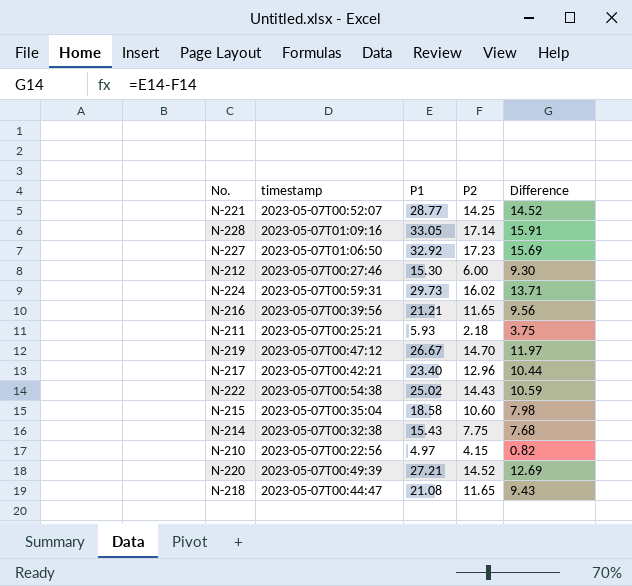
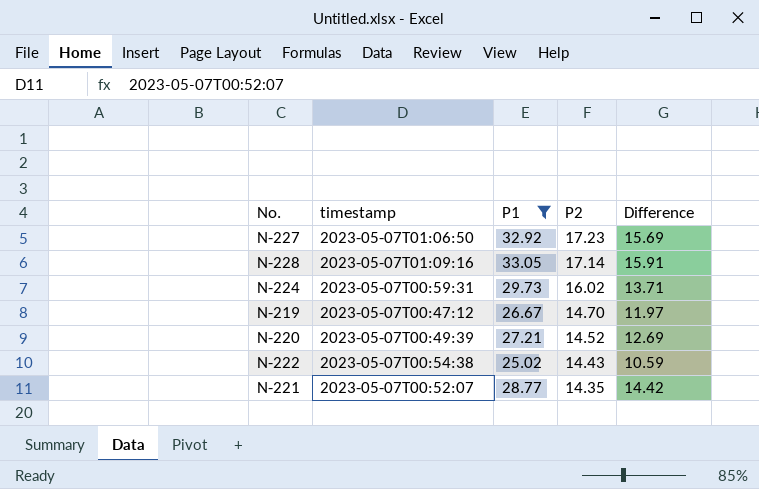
filter: none -> P1 >= 25.02
row order: none -> P2 descending
N-221 | P2: 14.25 -> 14.35
N-221 | Difference: 14.52 -> 14.42

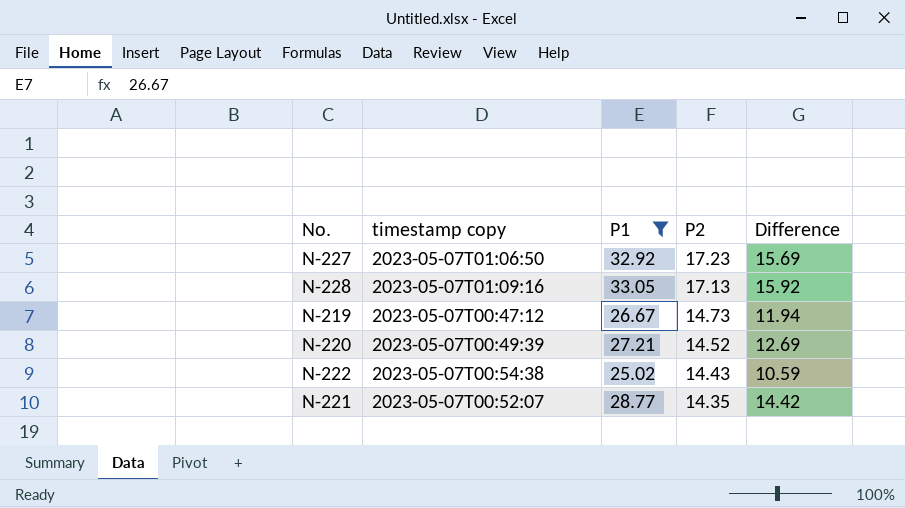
column name: timestamp -> timestamp copy
row N-224: 2023-05-07T00:59:31 | 29.73 | 16.02 | 13.71 -> none
N-228 | P2: 17.14 -> 17.13
N-228 | Difference: 15.91 -> 15.92
N-219 | P2: 14.70 -> 14.73
N-219 | Difference: 11.97 -> 11.94

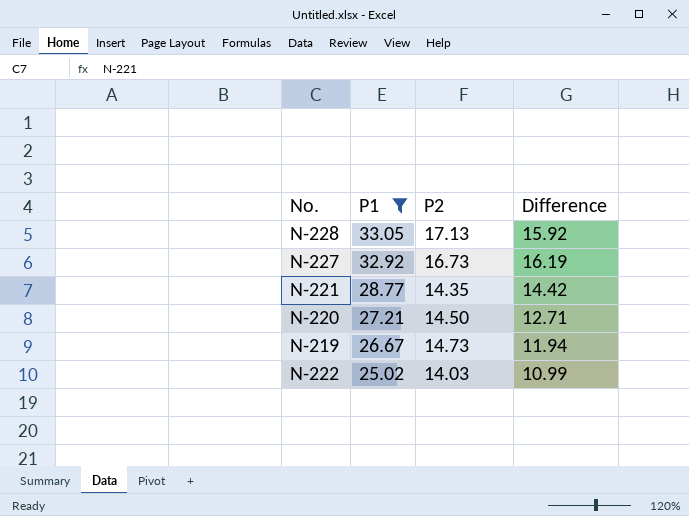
row order: P2 descending -> P1 descending
column timestamp copy | position: 2 -> none
N-227 | P2: 17.23 -> 16.73
N-227 | Difference: 15.69 -> 16.19
N-220 | P2: 14.52 -> 14.50
N-220 | Difference: 12.69 -> 12.71
N-222 | P2: 14.43 -> 14.03
N-222 | Difference: 10.59 -> 10.99

